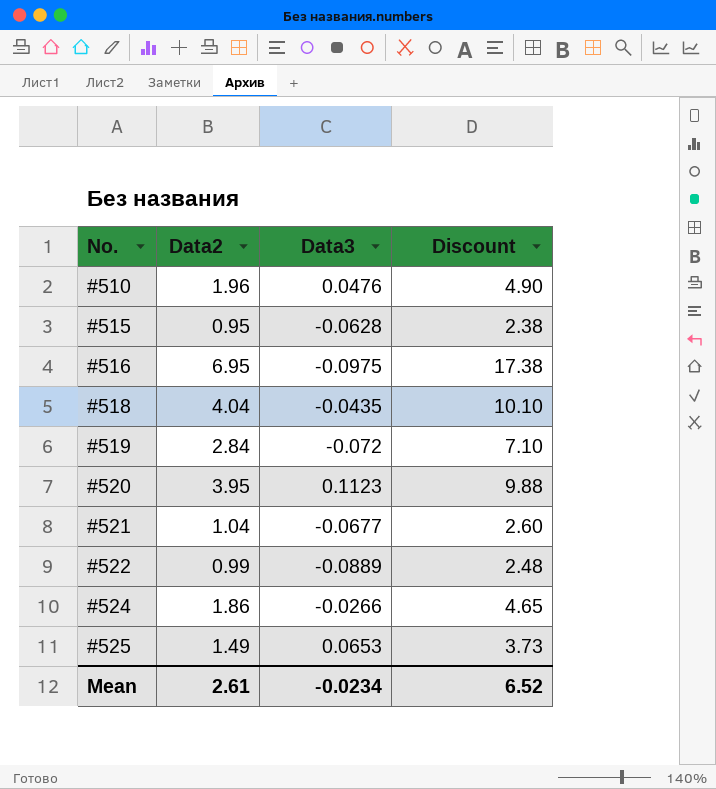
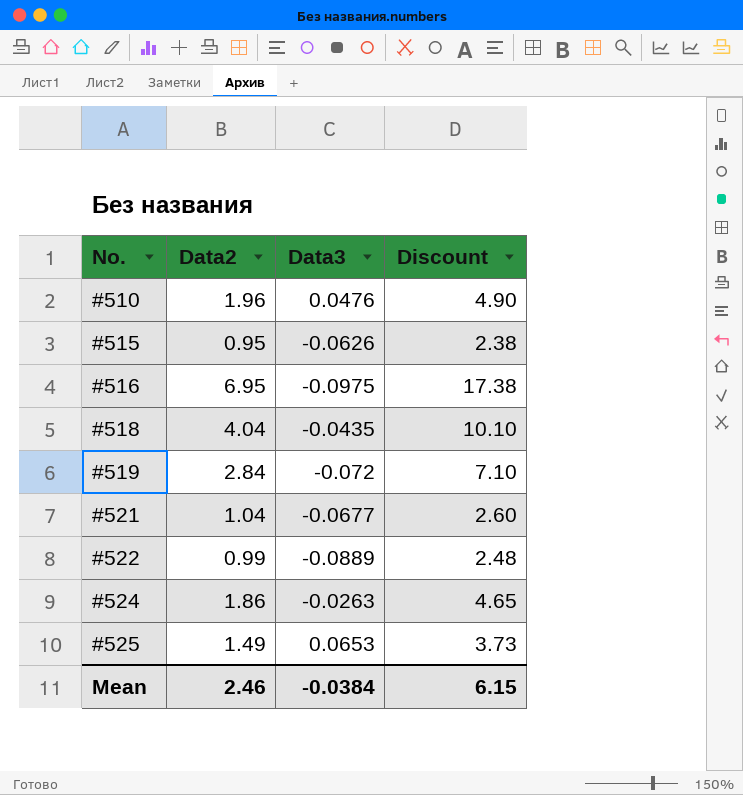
row #520: 3.95 | 0.1123 | 9.88 -> none
#515 | Data3: -0.0628 -> -0.0626
#524 | Data3: -0.0266 -> -0.0263
Mean | Data2: 2.61 -> 2.46
Mean | Data3: -0.0234 -> -0.0384
Mean | Discount: 6.52 -> 6.15

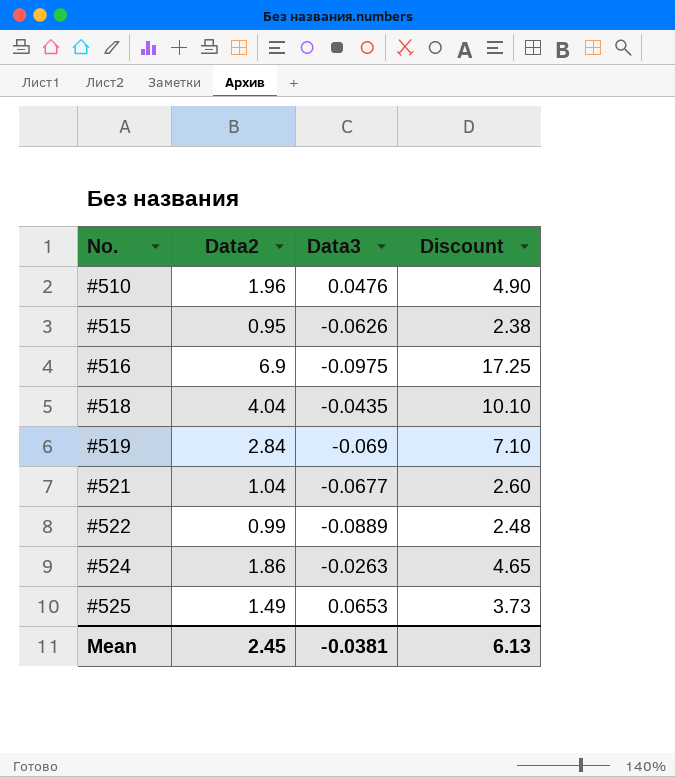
#516 | Data2: 6.95 -> 6.9
#516 | Discount: 17.38 -> 17.25
#519 | Data3: -0.072 -> -0.069
Mean | Data2: 2.46 -> 2.45
Mean | Data3: -0.0384 -> -0.0381
Mean | Discount: 6.15 -> 6.13

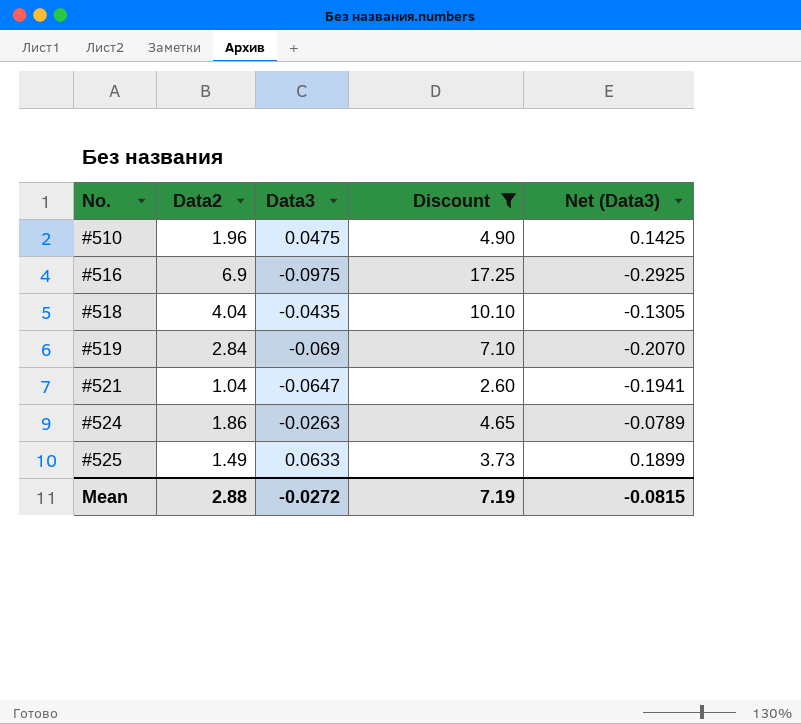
filter: none -> Discount >= 2.60
column Net (Data3) | formula: none -> [Data3] * 3
#510 | Data3: 0.0476 -> 0.0475
#521 | Data3: -0.0677 -> -0.0647
#525 | Data3: 0.0653 -> 0.0633
Mean | Data2: 2.45 -> 2.88
Mean | Data3: -0.0381 -> -0.0272
Mean | Discount: 6.13 -> 7.19

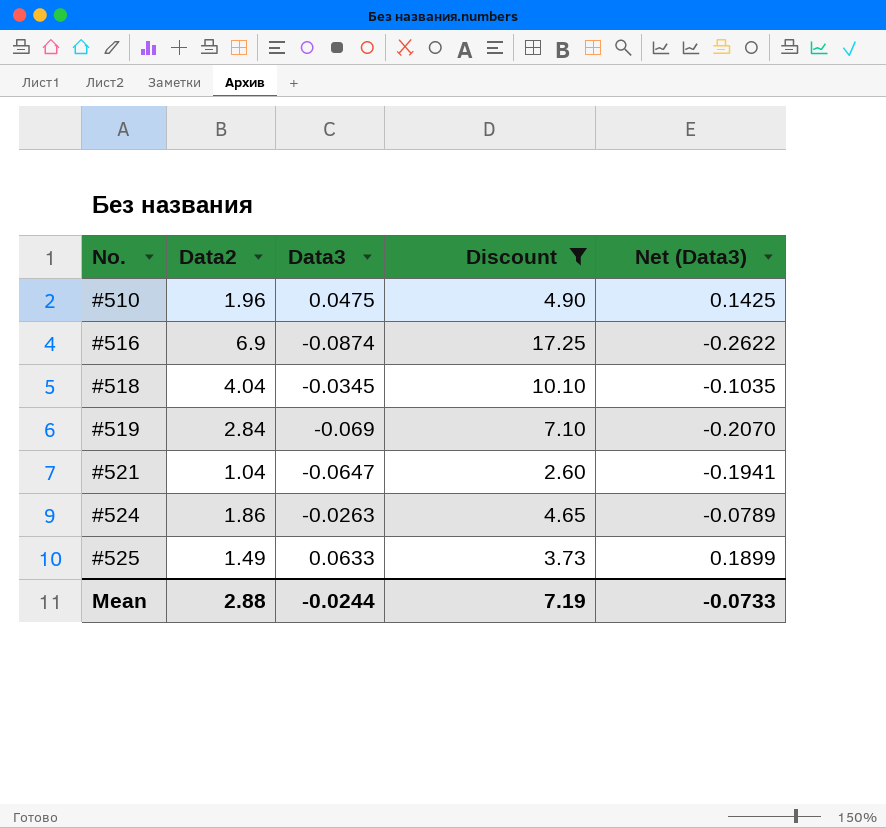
#516 | Data3: -0.0975 -> -0.0874
#516 | Net (Data3): -0.2925 -> -0.2622
#518 | Data3: -0.0435 -> -0.0345
#518 | Net (Data3): -0.1305 -> -0.1035
Mean | Data3: -0.0272 -> -0.0244
Mean | Net (Data3): -0.0815 -> -0.0733

